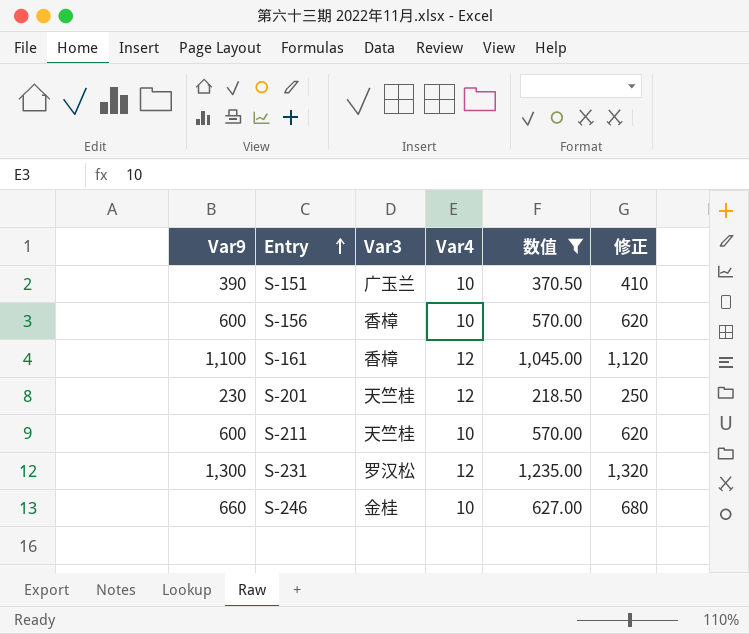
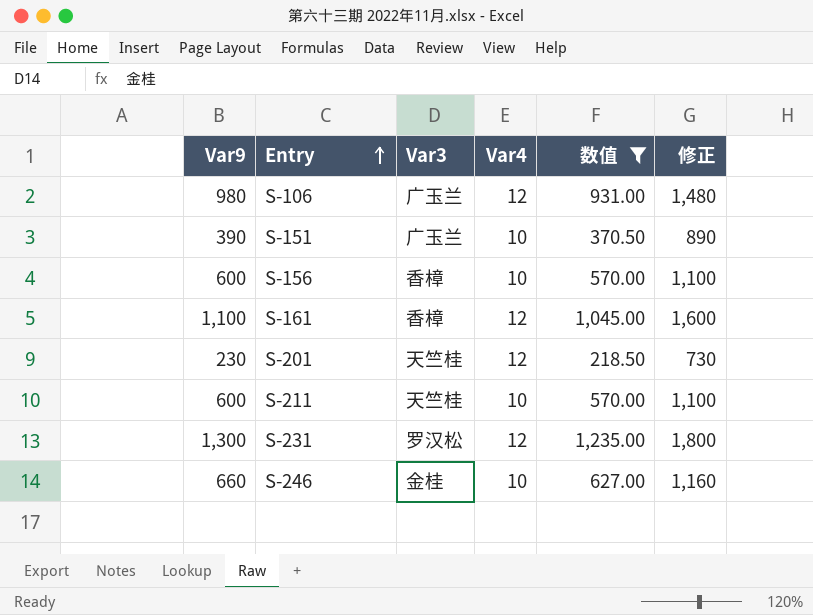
column 修正 | formula: [Var9] + 20 -> [Var9] + 500
row S-106: none -> 980 | 广玉兰 | 12 | 931.00 | 1,480

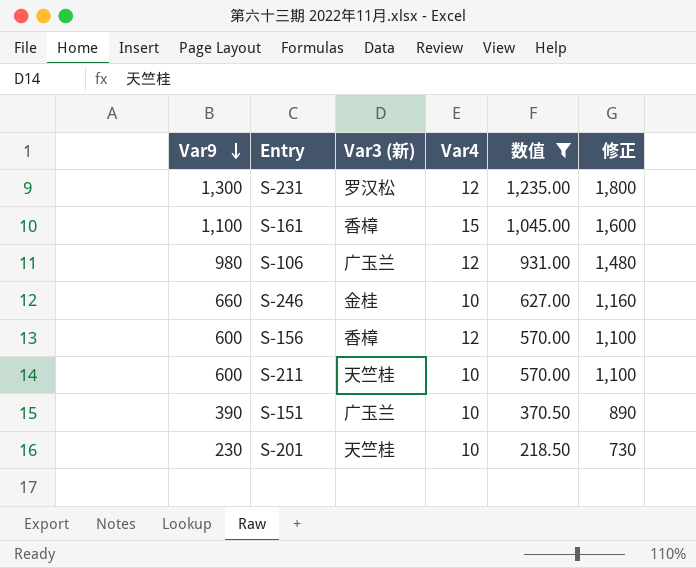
row order: Entry ascending -> Var9 descending
column name: Var3 -> Var3 (新)
S-161 | Var4: 12 -> 15
S-156 | Var4: 10 -> 12
S-201 | Var4: 12 -> 10

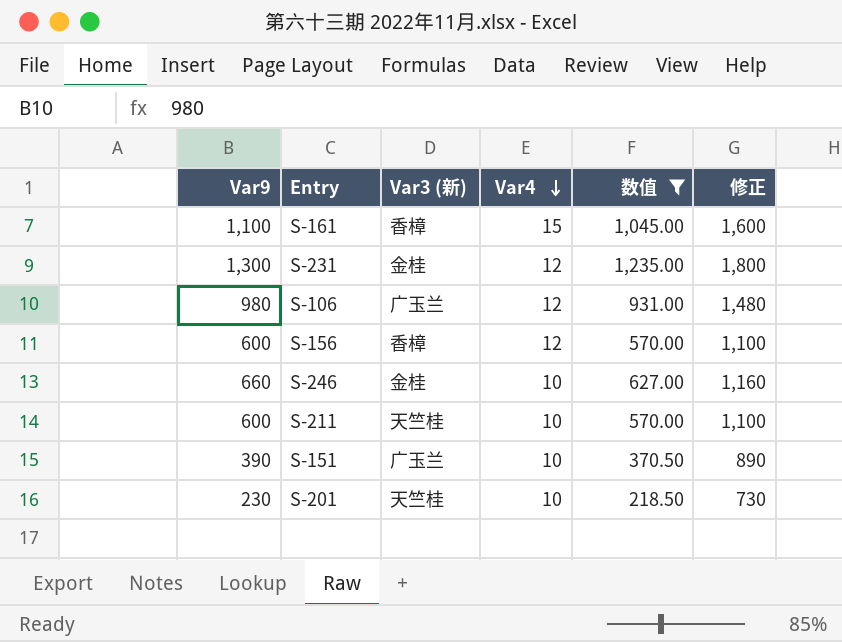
row order: Var9 descending -> Var4 descending
S-231 | Var3 (新): 罗汉松 -> 金桂

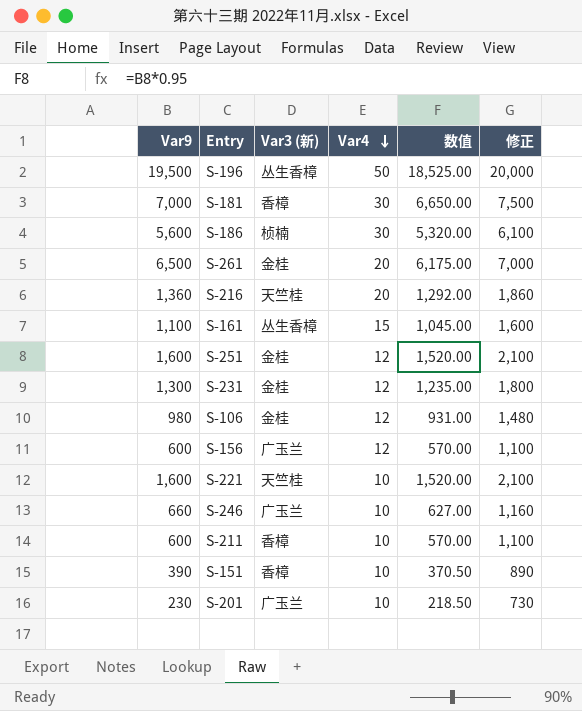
filter: 数值 <= 1,235.00 -> none
S-161 | Var3 (新): 香樟 -> 丛生香樟
S-106 | Var3 (新): 广玉兰 -> 金桂
S-156 | Var3 (新): 香樟 -> 广玉兰
S-246 | Var3 (新): 金桂 -> 广玉兰
S-211 | Var3 (新): 天竺桂 -> 香樟
S-151 | Var3 (新): 广玉兰 -> 香樟
S-201 | Var3 (新): 天竺桂 -> 广玉兰

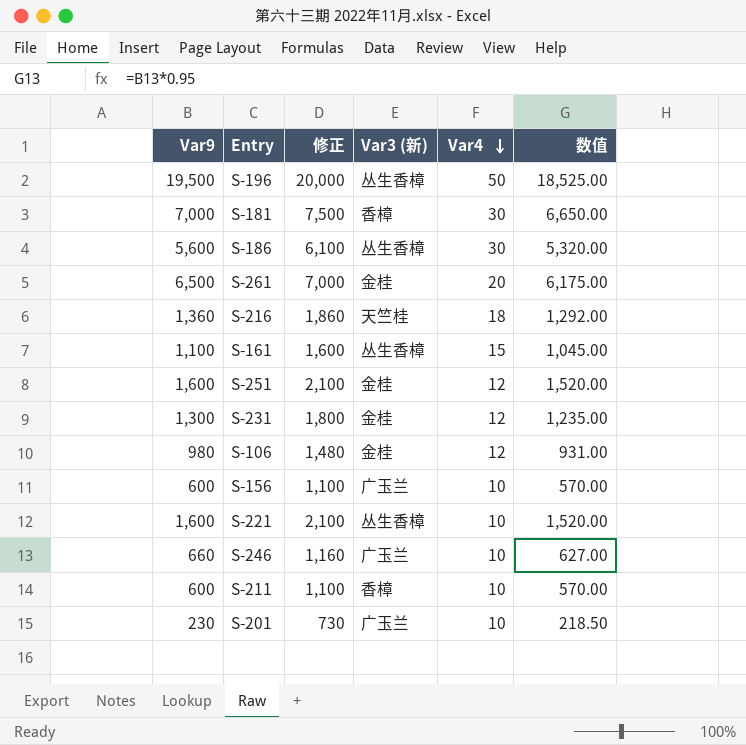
column 修正 | position: 6 -> 3
row S-151: 390 | 香樟 | 10 | 370.50 | 890 -> none
S-186 | Var3 (新): 桢楠 -> 丛生香樟
S-216 | Var4: 20 -> 18
S-156 | Var4: 12 -> 10
S-221 | Var3 (新): 天竺桂 -> 丛生香樟

